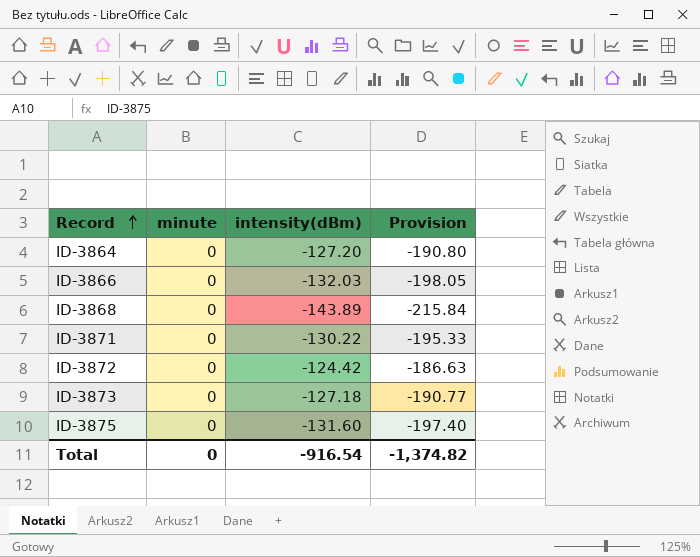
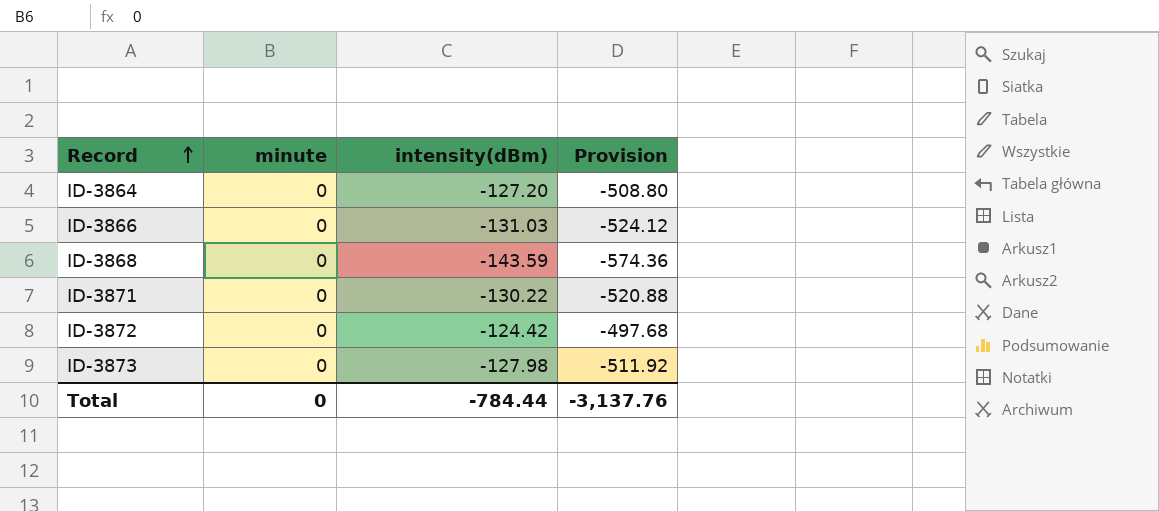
column Provision | formula: [intensity(dBm)] * 1.5 -> [intensity(dBm)] * 4
row ID-3875: 0 | -131.60 | -197.40 -> none
ID-3866 | intensity(dBm): -132.03 -> -131.03
ID-3868 | intensity(dBm): -143.89 -> -143.59
ID-3873 | intensity(dBm): -127.18 -> -127.98
Total | intensity(dBm): -916.54 -> -784.44
Total | Provision: -1,374.82 -> -3,137.76

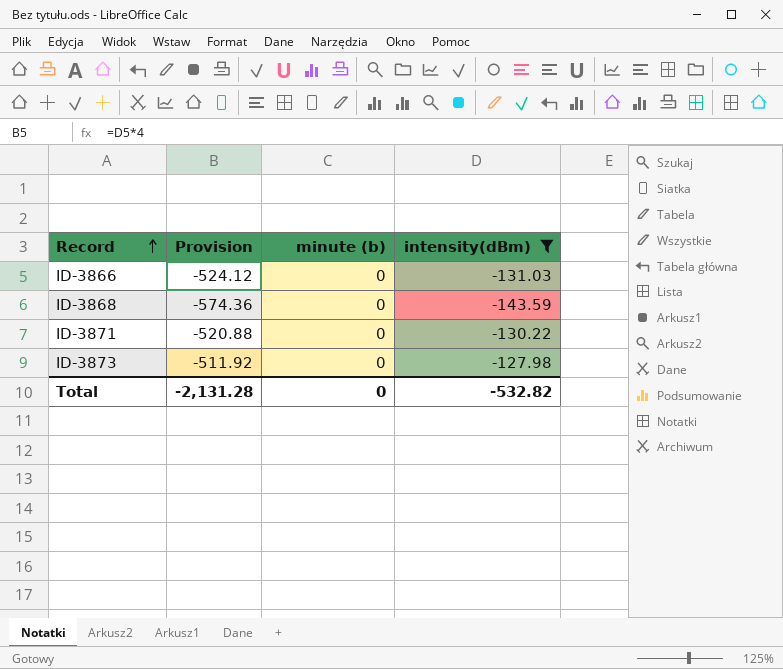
filter: none -> intensity(dBm) <= -127.98
column Provision | position: 4 -> 2
column name: minute -> minute (b)
Total | Provision: -3,137.76 -> -2,131.28
Total | intensity(dBm): -784.44 -> -532.82

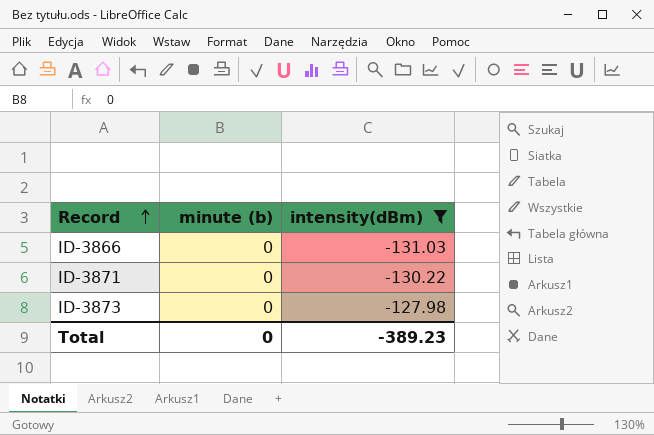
column Provision | formula: [intensity(dBm)] * 4 -> none
row ID-3868: -574.36 | 0 | -143.59 -> none
Total | intensity(dBm): -532.82 -> -389.23

